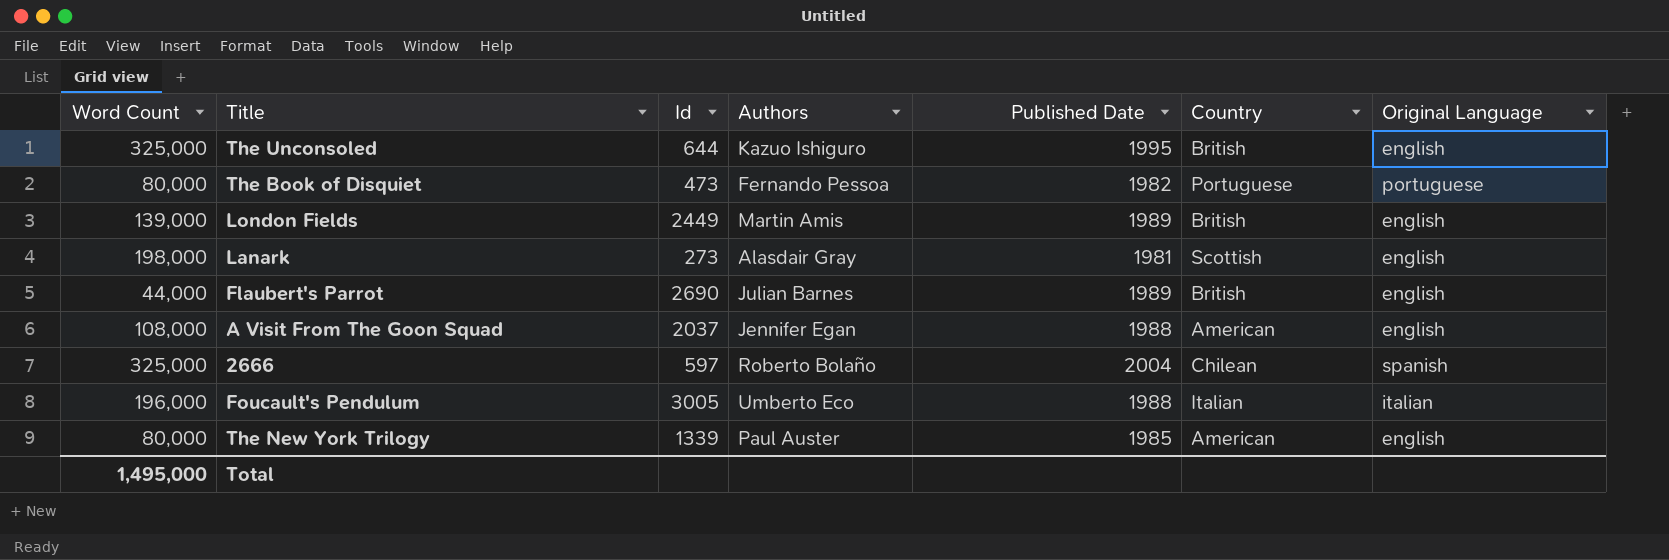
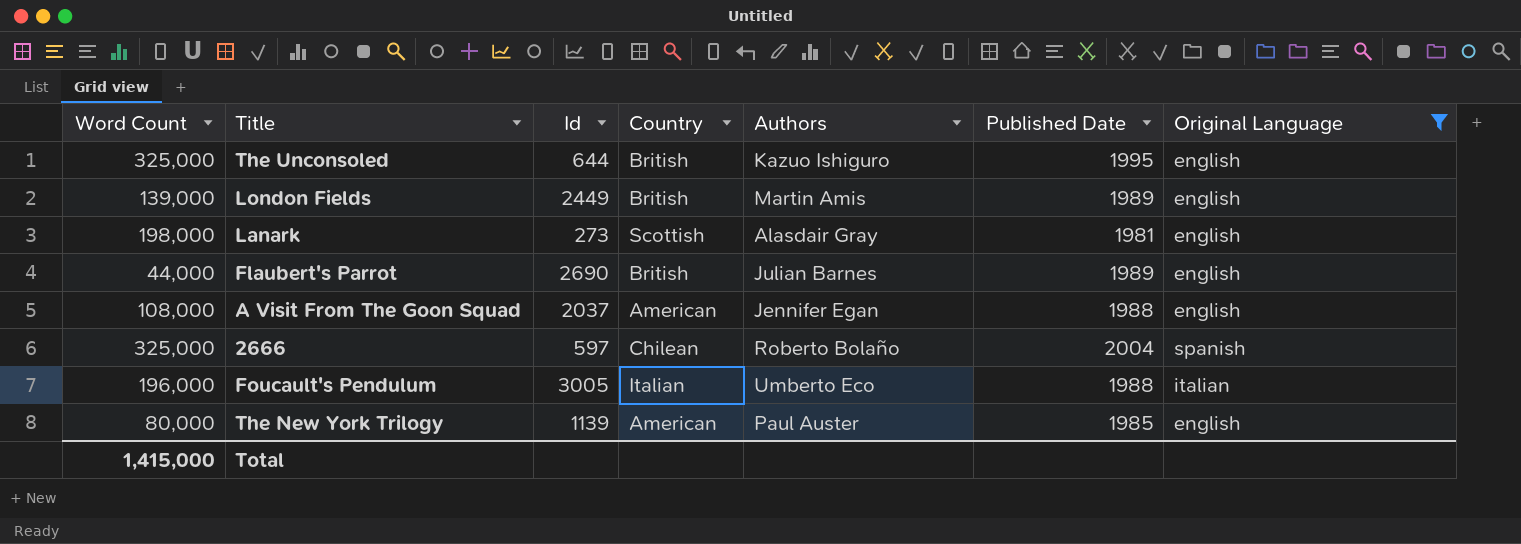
filter: none -> Original Language != portuguese
column Country | position: 6 -> 4
The New York Trilogy | Id: 1339 -> 1139
Total | Word Count: 1,495,000 -> 1,415,000

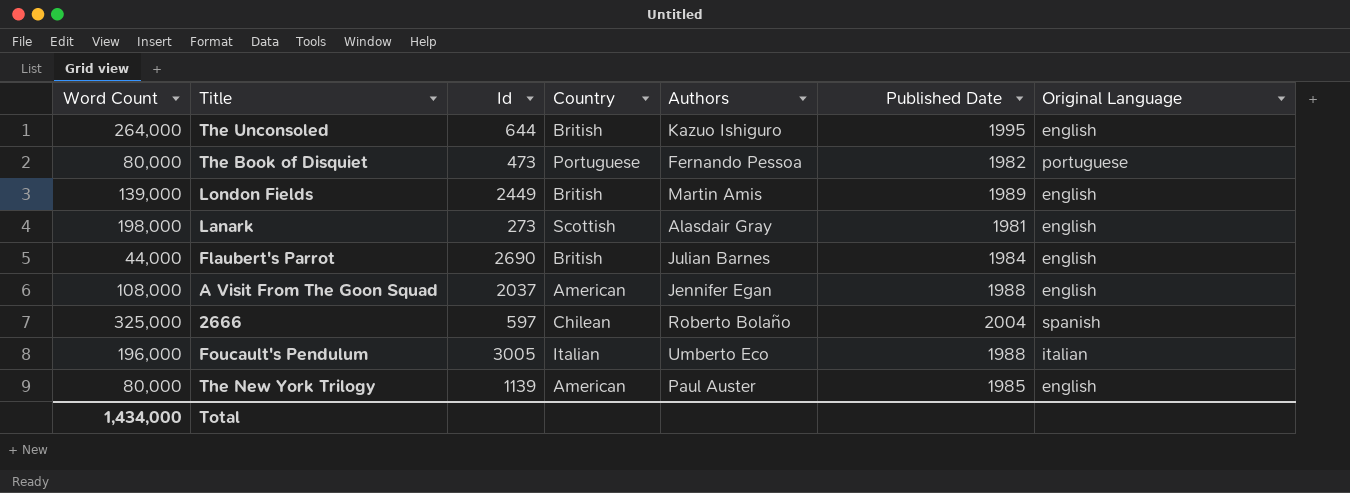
filter: Original Language != portuguese -> none
The Unconsoled | Word Count: 325,000 -> 264,000
Flaubert's Parrot | Published Date: 1989 -> 1984
Total | Word Count: 1,415,000 -> 1,434,000

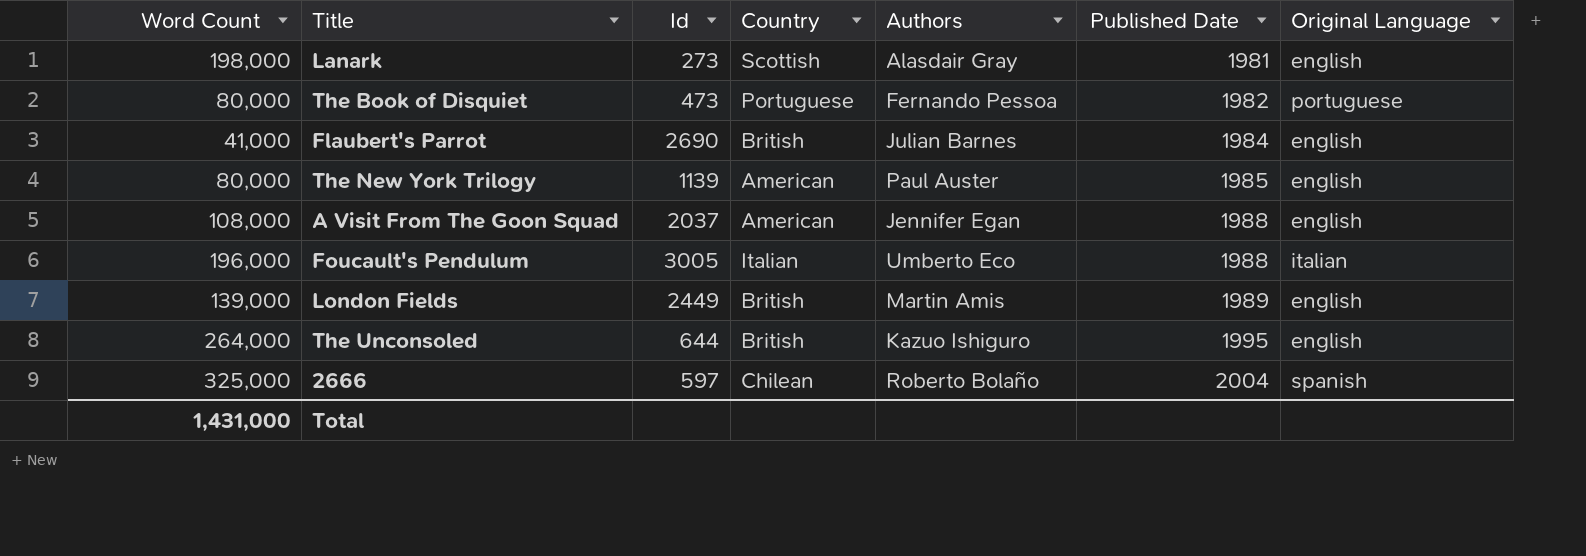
row order: none -> Published Date ascending
Flaubert's Parrot | Word Count: 44,000 -> 41,000
Total | Word Count: 1,434,000 -> 1,431,000

